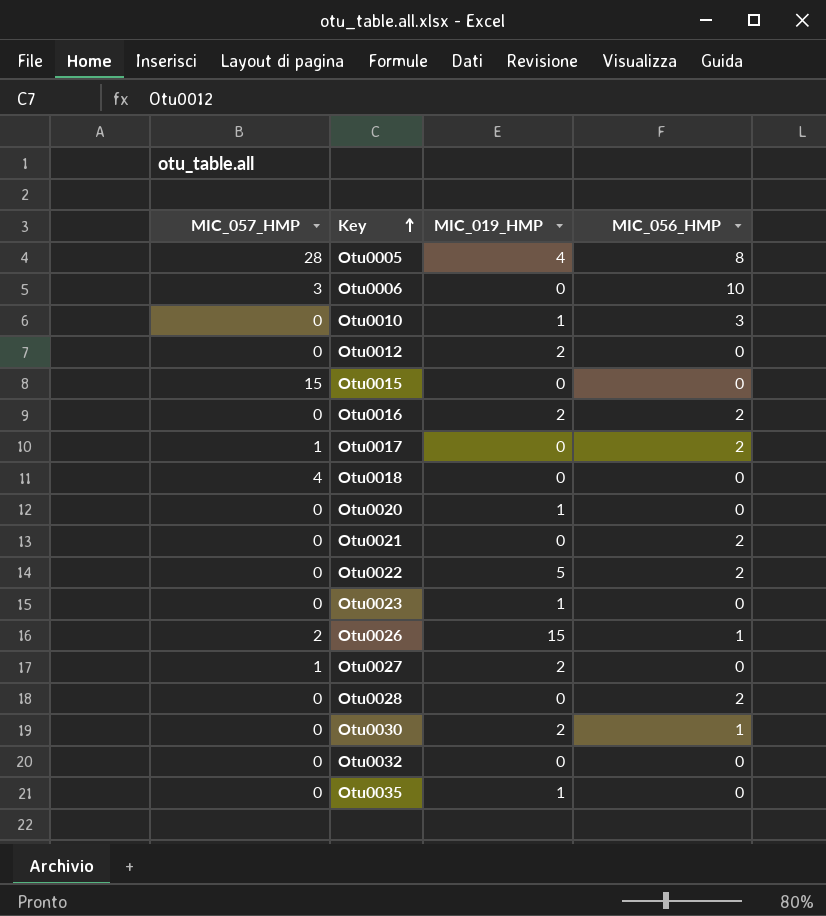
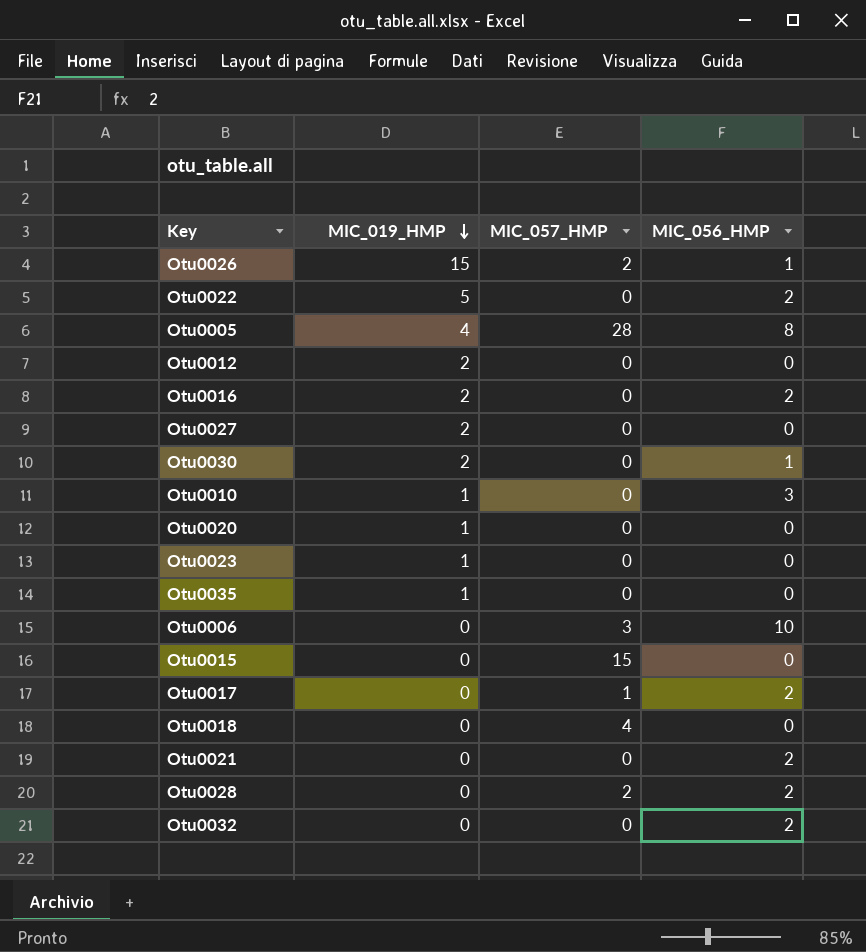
row order: Key ascending -> MIC_019_HMP descending
column MIC_057_HMP | position: 1 -> 3
Otu0027 | MIC_057_HMP: 1 -> 0
Otu0028 | MIC_057_HMP: 0 -> 2
Otu0032 | MIC_056_HMP: 0 -> 2

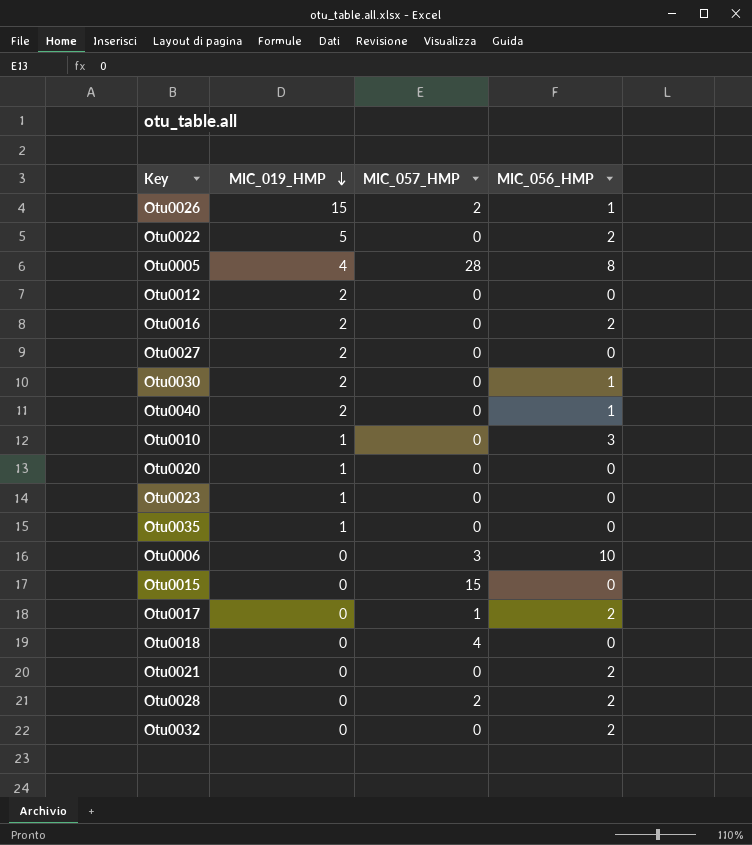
row Otu0040: none -> 2 | 0 | 1

